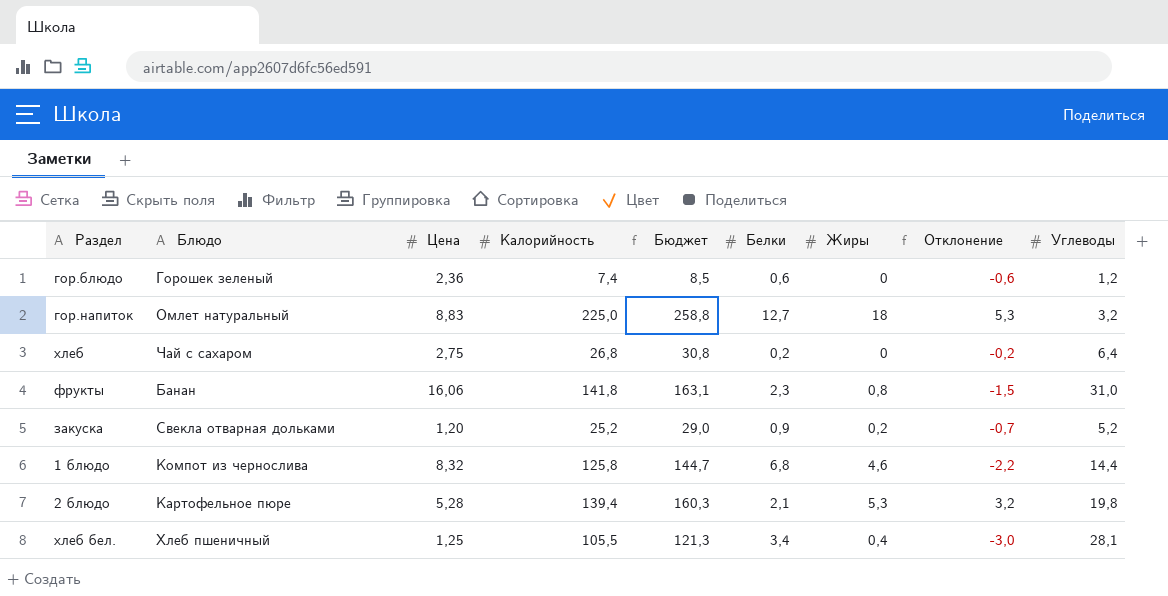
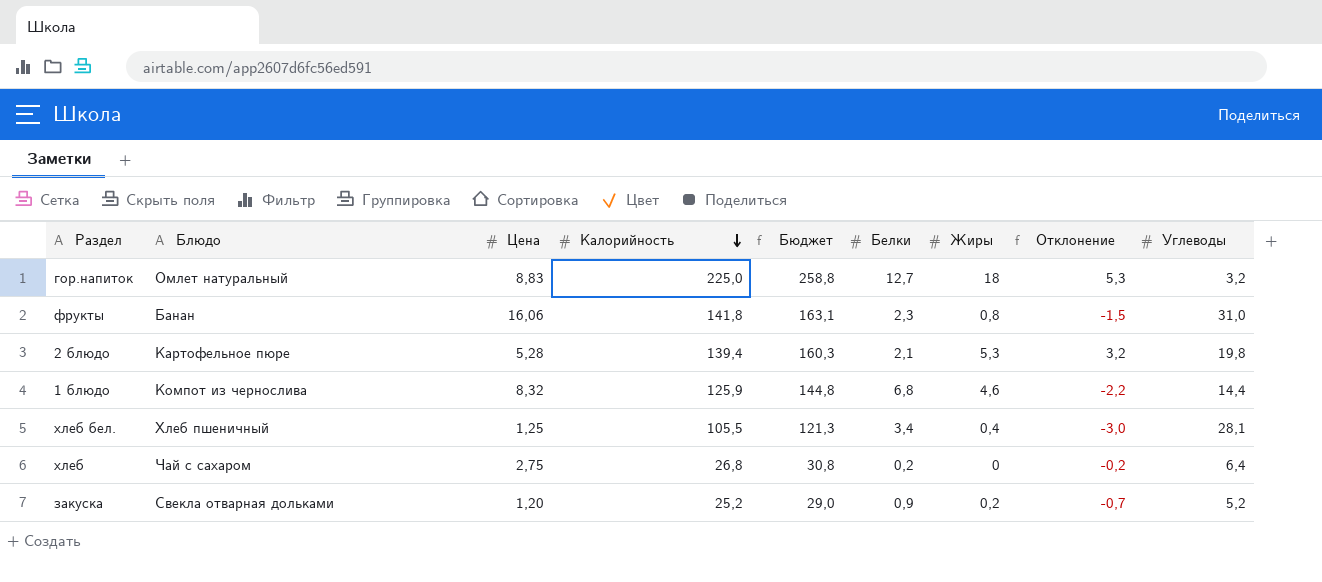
row order: none -> Калорийность descending
row гор.блюдо: Горошек зеленый | 2,36 | 7,4 | 8,5 | 0,6 | 0 | -0,6 | 1,2 -> none
1 блюдо | Калорийность: 125,8 -> 125,9
1 блюдо | Бюджет: 144,7 -> 144,8

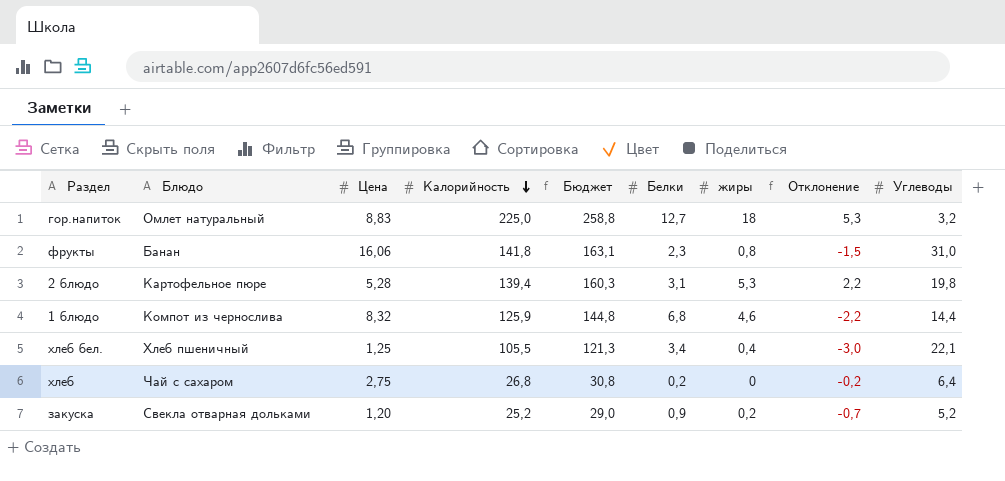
column name: Жиры -> жиры
2 блюдо | Белки: 2,1 -> 3,1
2 блюдо | Отклонение: 3,2 -> 2,2
хлеб бел. | Углеводы: 28,1 -> 22,1

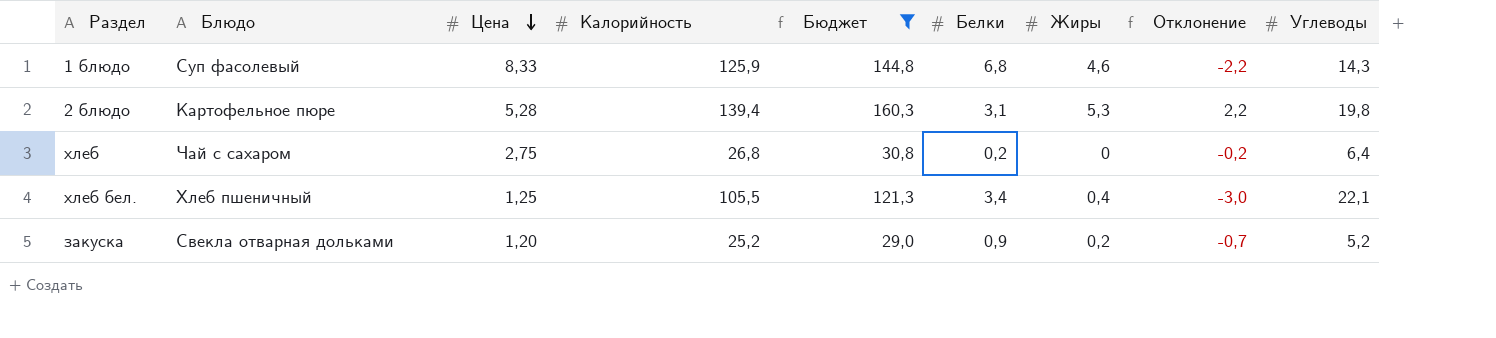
filter: none -> Бюджет <= 160,3
row order: Калорийность descending -> Цена descending
column name: жиры -> Жиры
1 блюдо | Блюдо: Компот из чернослива -> Суп фасолевый
1 блюдо | Цена: 8,32 -> 8,33
1 блюдо | Углеводы: 14,4 -> 14,3

